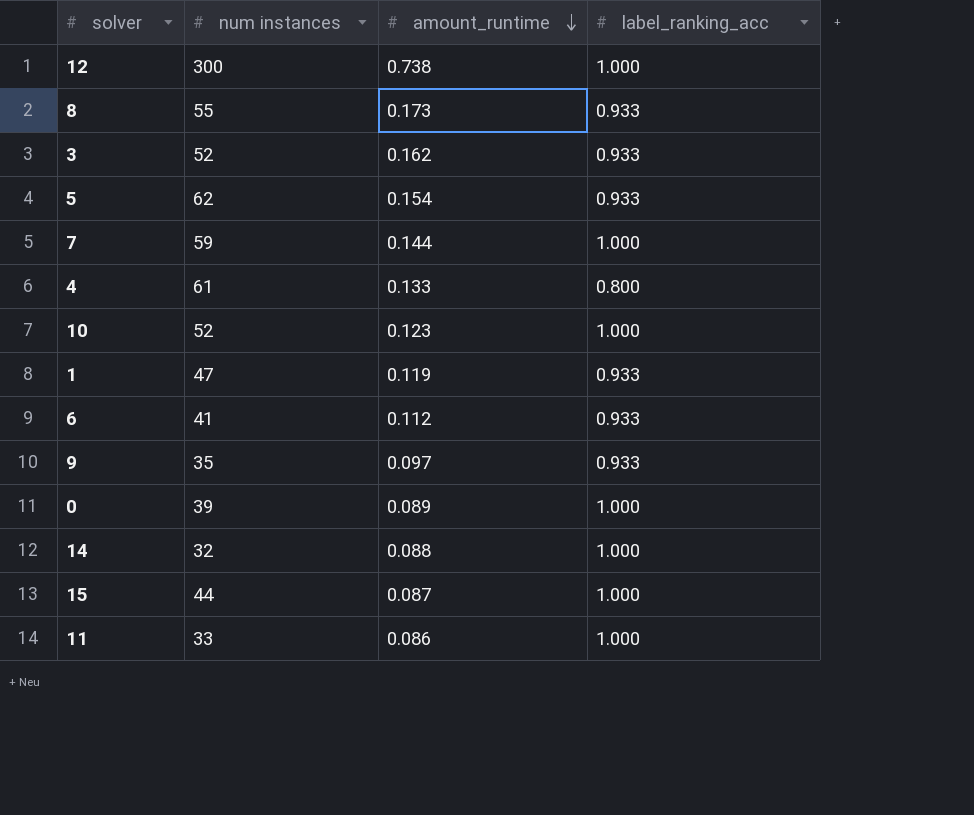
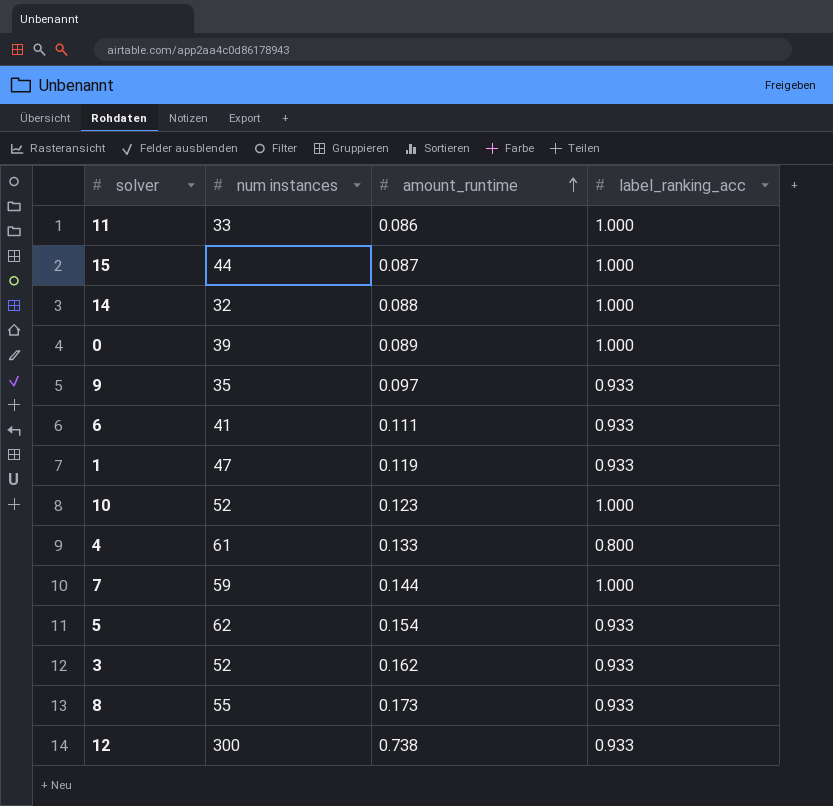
row order: amount_runtime descending -> amount_runtime ascending
6 | amount_runtime: 0.112 -> 0.111
12 | label_ranking_acc: 1.000 -> 0.933

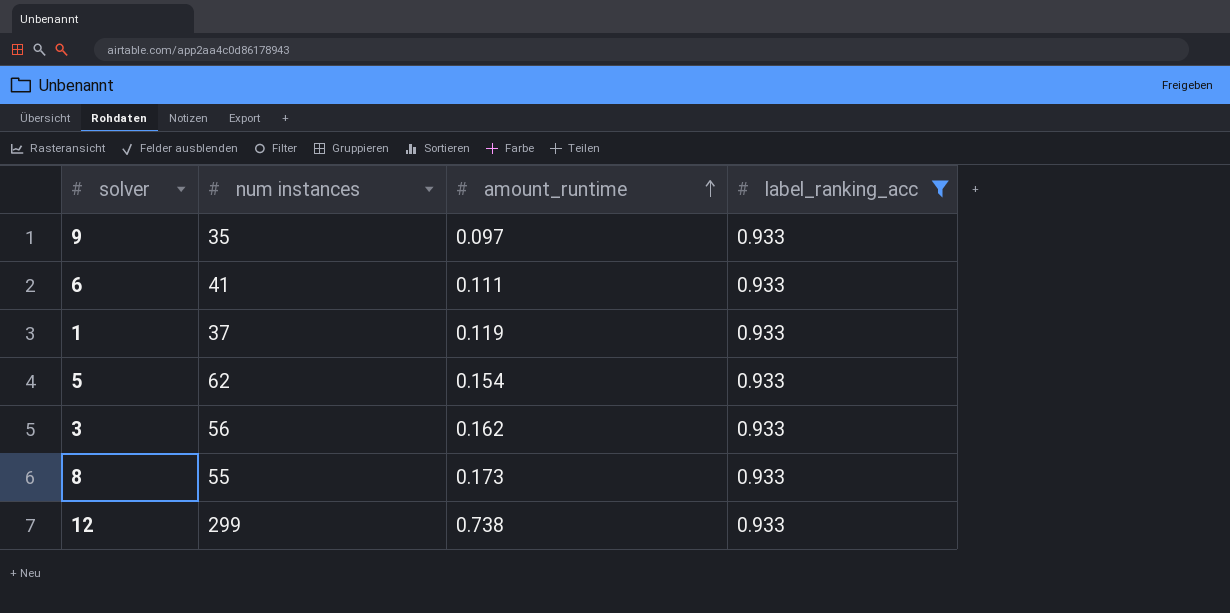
filter: none -> label_ranking_acc = 0.933
1 | num instances: 47 -> 37
3 | num instances: 52 -> 56
12 | num instances: 300 -> 299

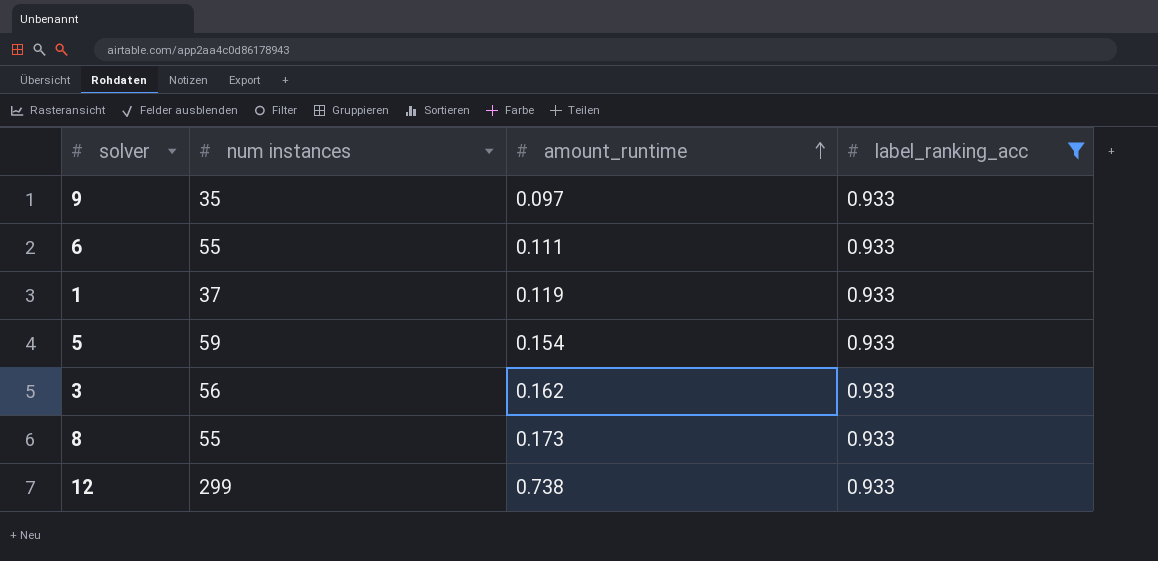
6 | num instances: 41 -> 55
5 | num instances: 62 -> 59

